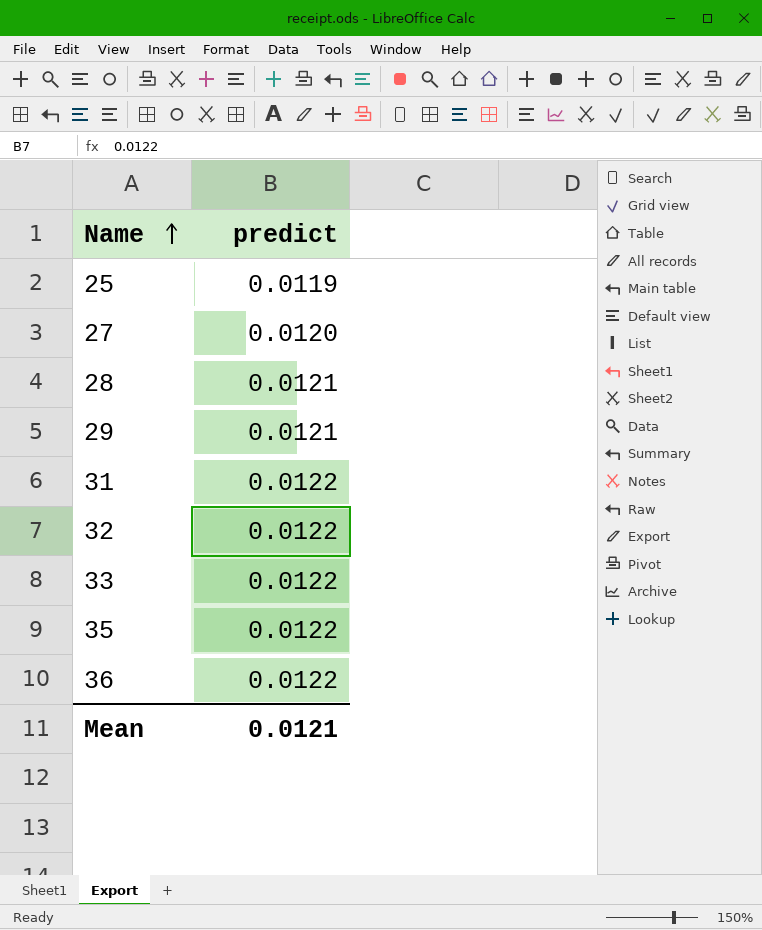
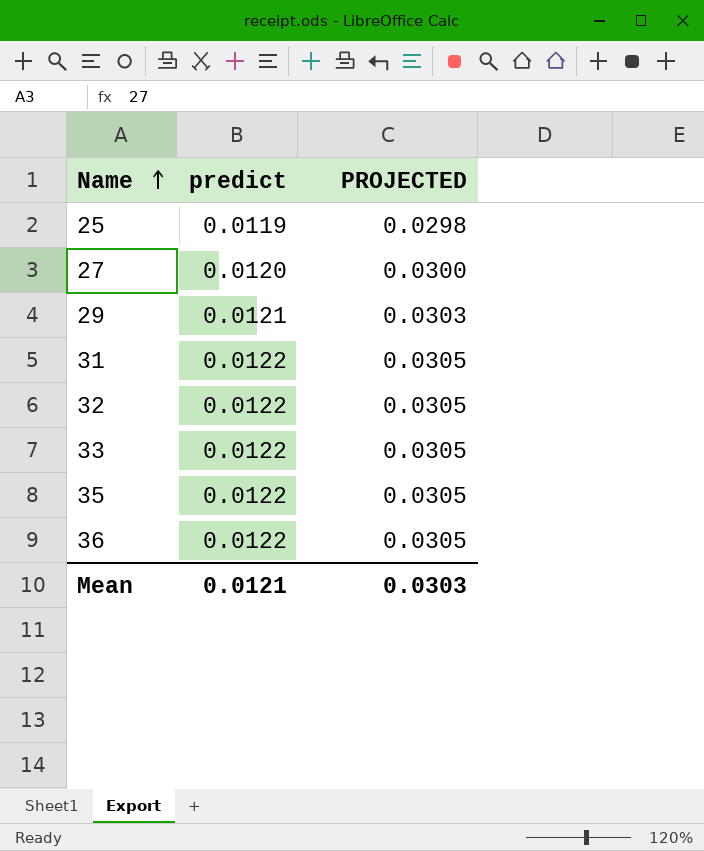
column PROJECTED | formula: none -> [predict] * 2.5
row 28: 0.0121 -> none

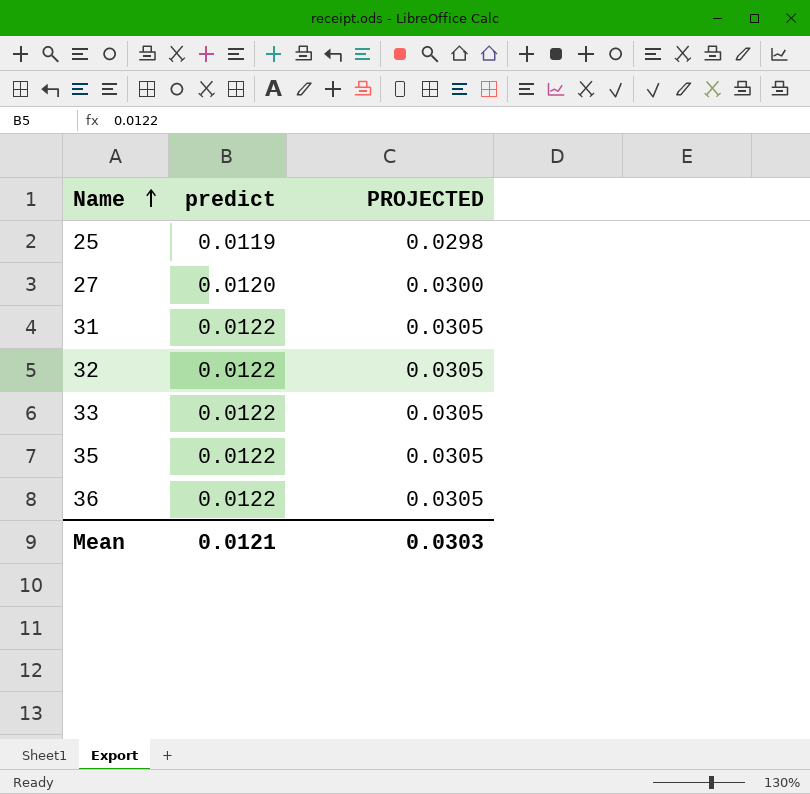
row 29: 0.0121 | 0.0303 -> none

